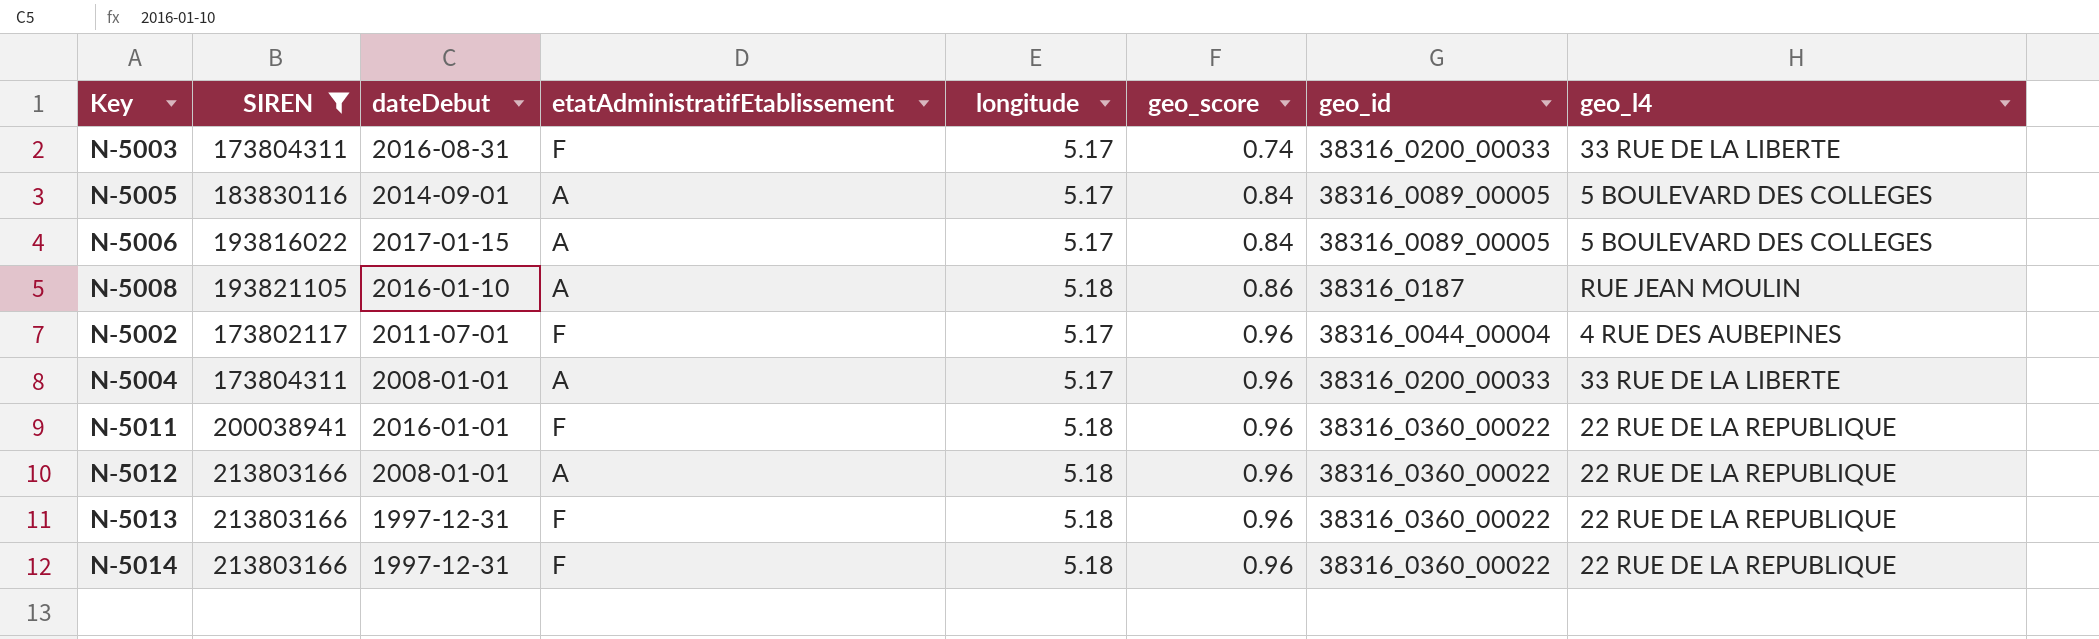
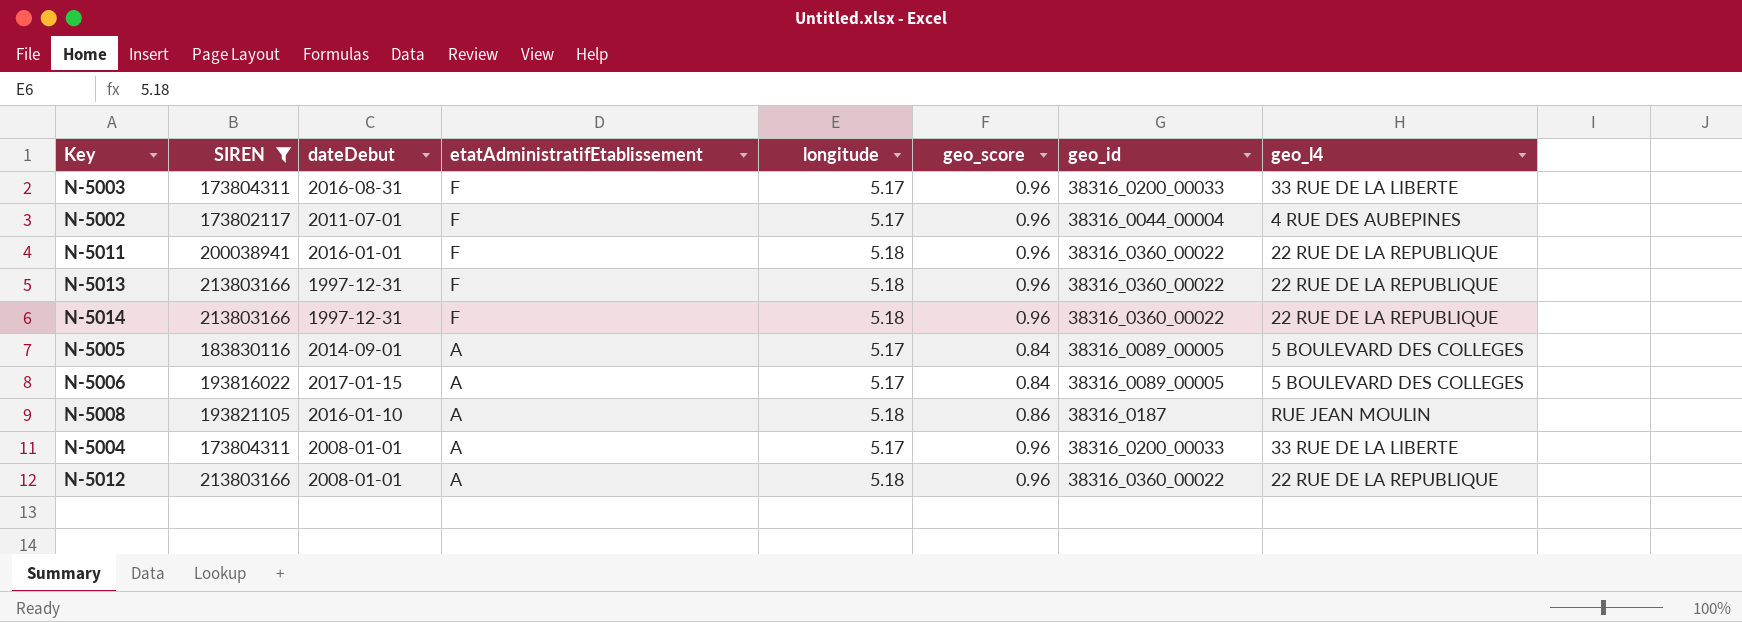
row order: geo_score ascending -> etatAdministratifEtablissement descending
N-5003 | geo_score: 0.74 -> 0.96

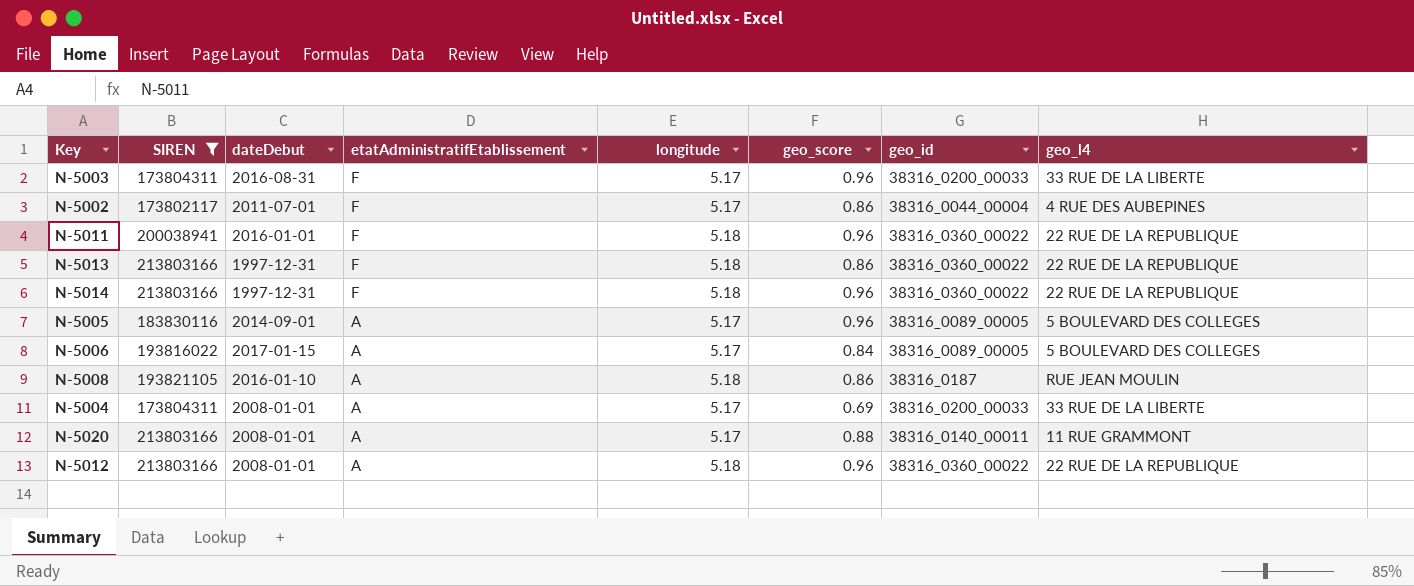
N-5002 | geo_score: 0.96 -> 0.86
N-5013 | geo_score: 0.96 -> 0.86
N-5005 | geo_score: 0.84 -> 0.96
N-5004 | geo_score: 0.96 -> 0.69
row N-5020: none -> 213803166 | 2008-01-01 | A | 5.17 | 0.88 | 38316_0140_00011 | 11 RUE GRAMMONT

